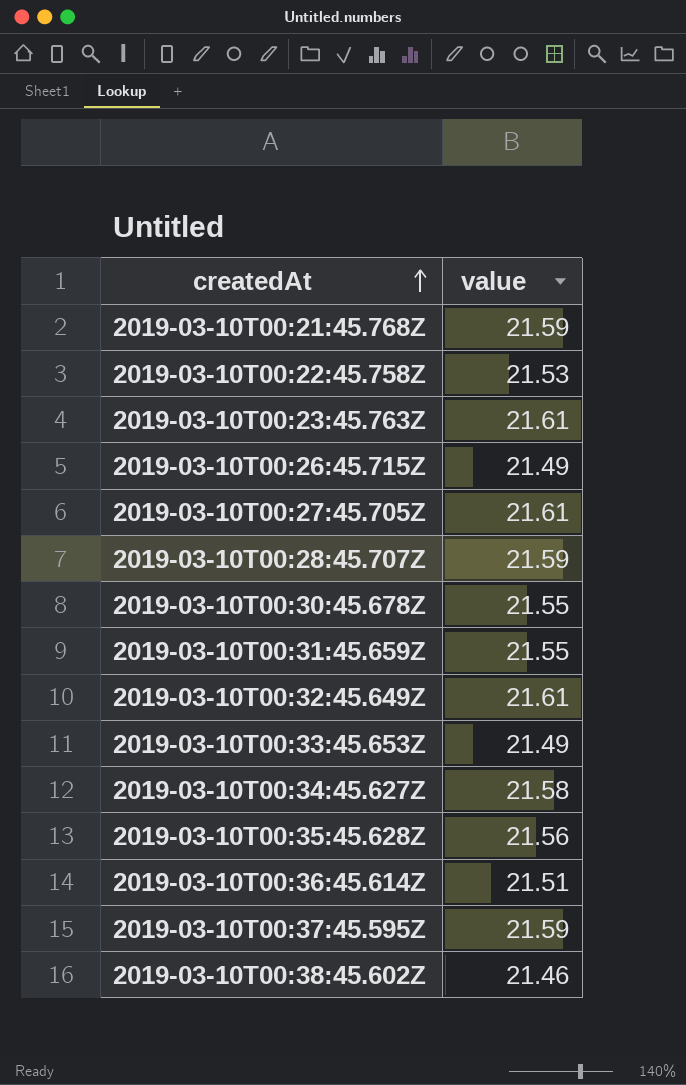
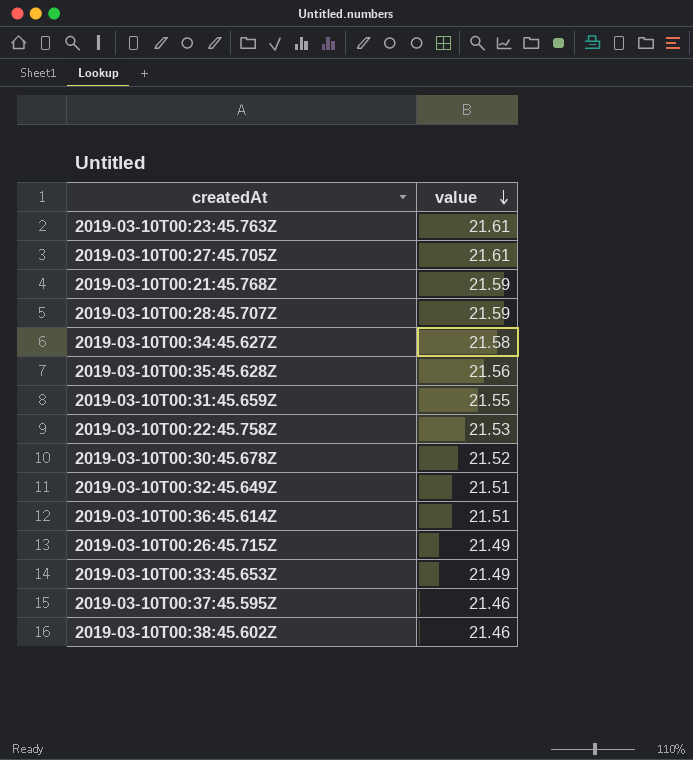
row order: createdAt ascending -> value descending
2019-03-10T00:30:45.678Z | value: 21.55 -> 21.52
2019-03-10T00:32:45.649Z | value: 21.61 -> 21.51
2019-03-10T00:37:45.595Z | value: 21.59 -> 21.46

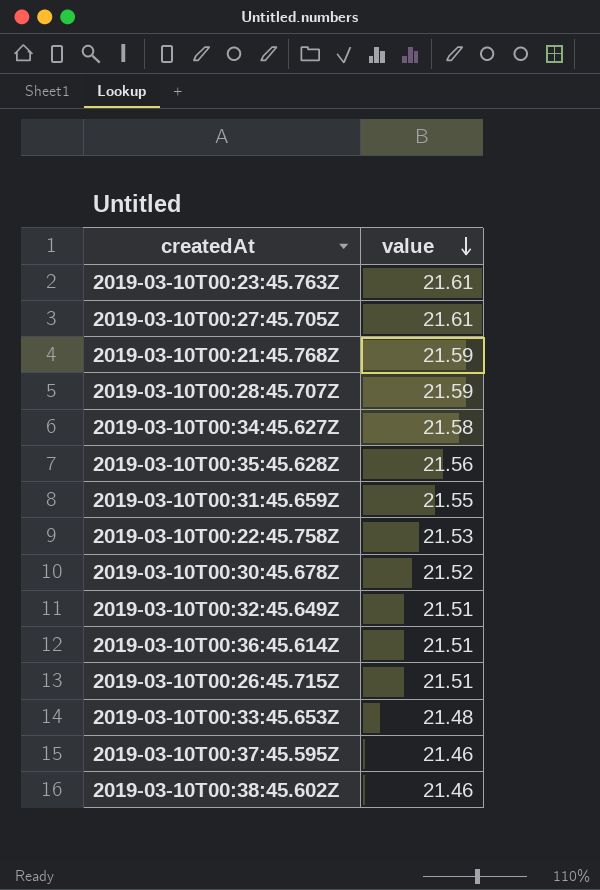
2019-03-10T00:26:45.715Z | value: 21.49 -> 21.51
2019-03-10T00:33:45.653Z | value: 21.49 -> 21.48

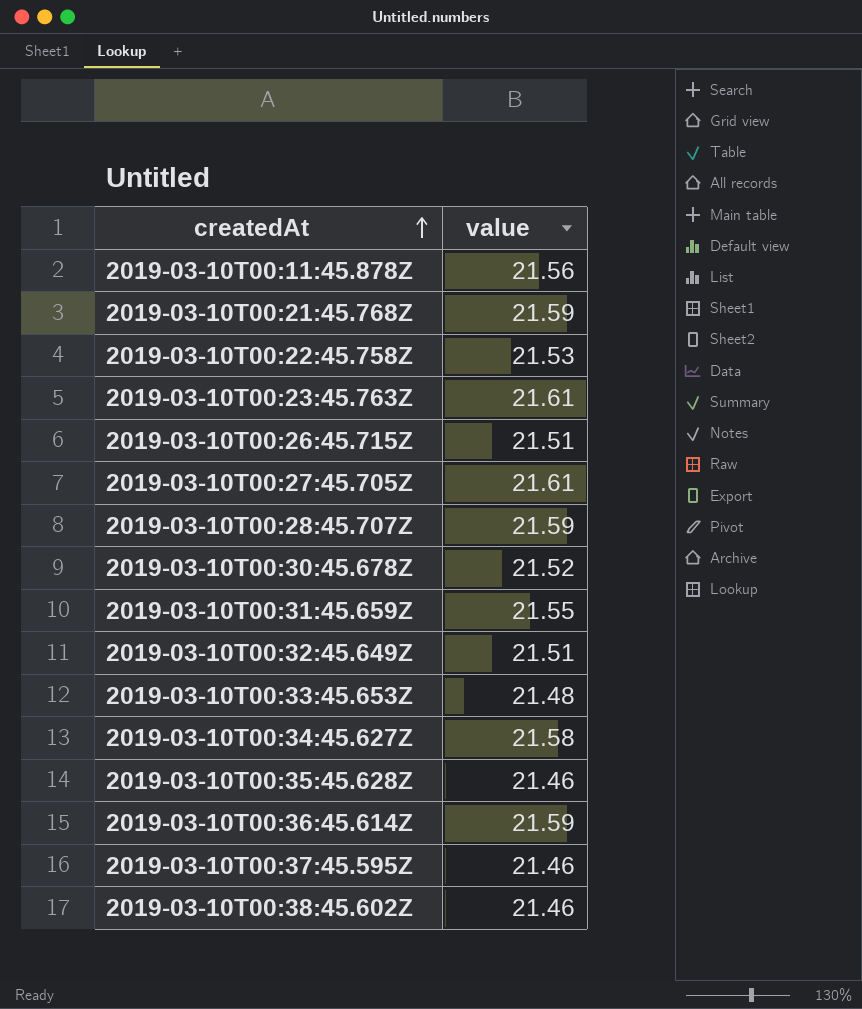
row order: value descending -> createdAt ascending
row 2019-03-10T00:11:45.878Z: none -> 21.56
2019-03-10T00:35:45.628Z | value: 21.56 -> 21.46
2019-03-10T00:36:45.614Z | value: 21.51 -> 21.59

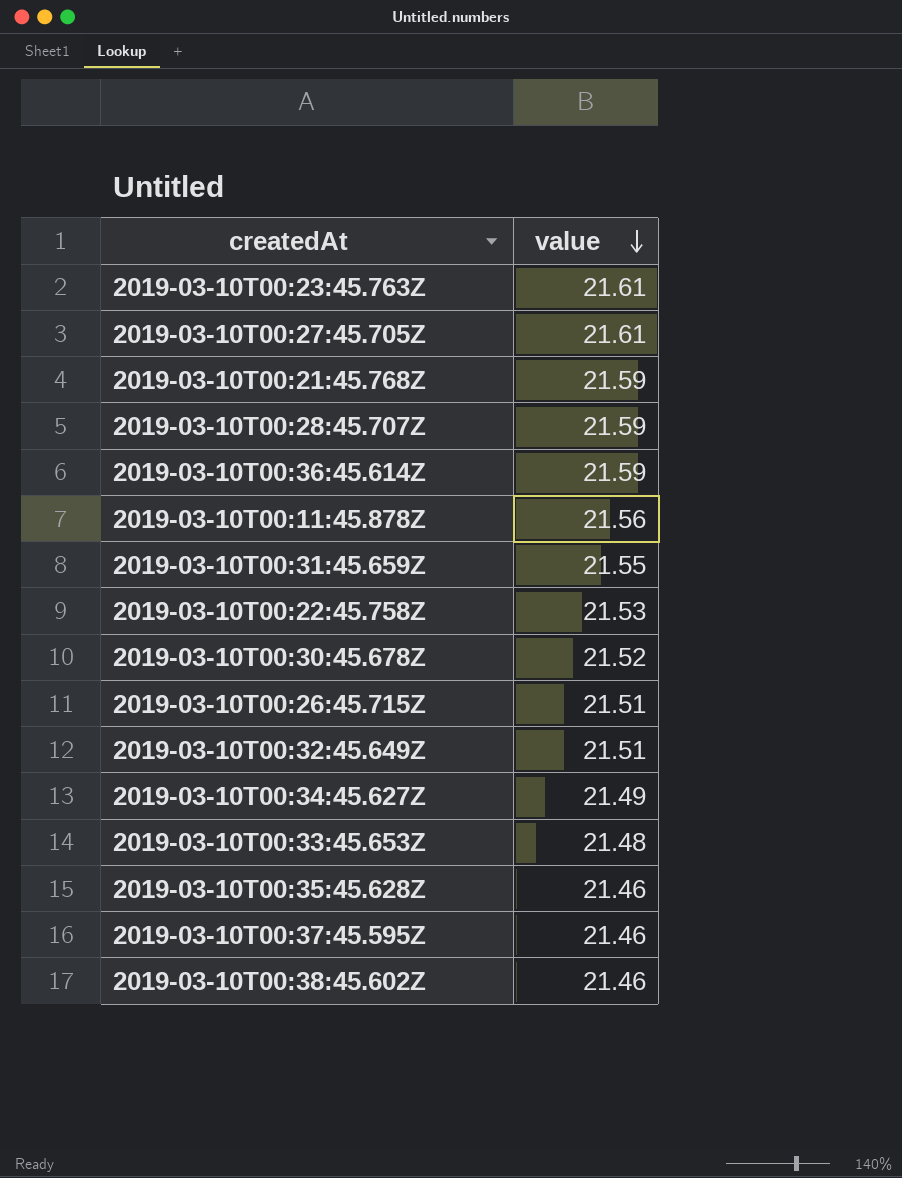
row order: createdAt ascending -> value descending
2019-03-10T00:34:45.627Z | value: 21.58 -> 21.49

